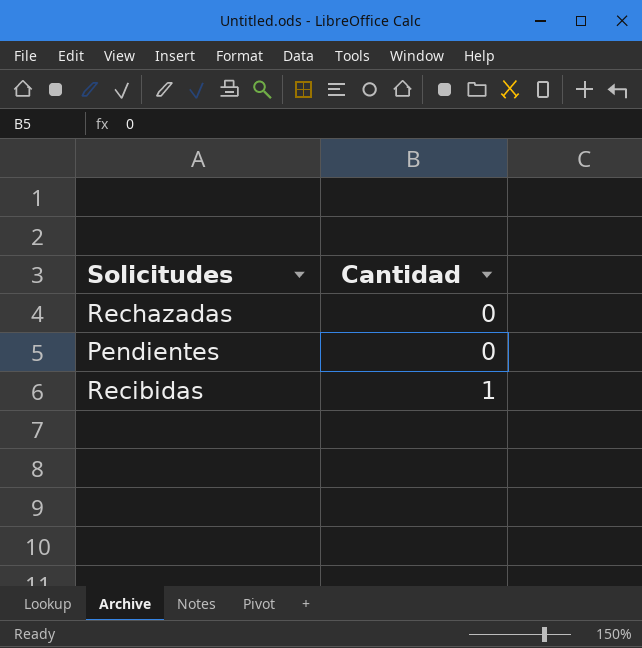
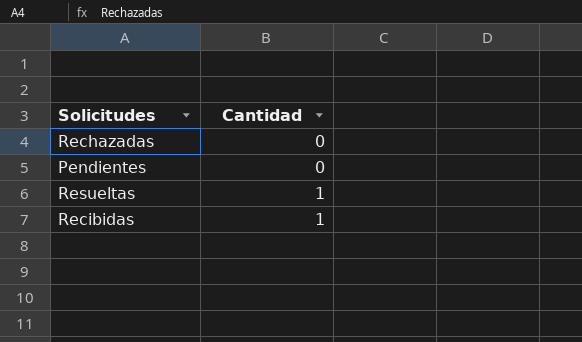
row Resueltas: none -> 1

